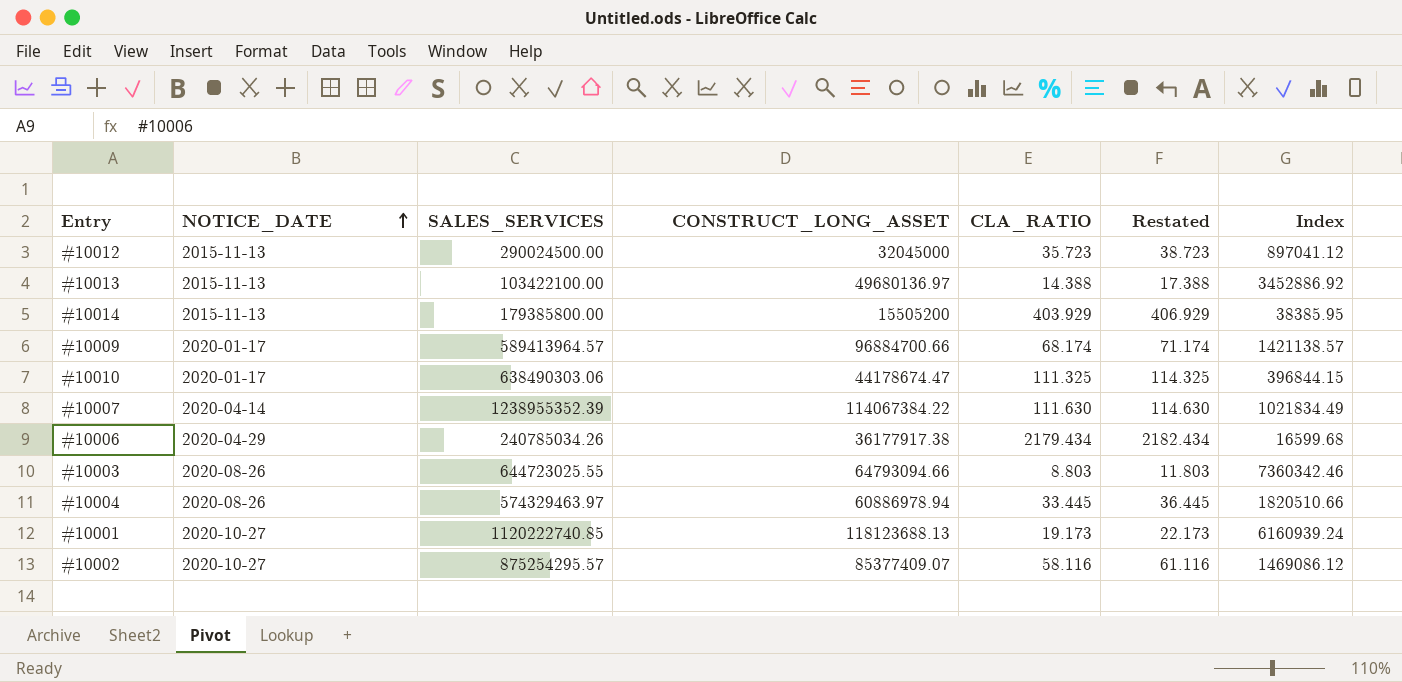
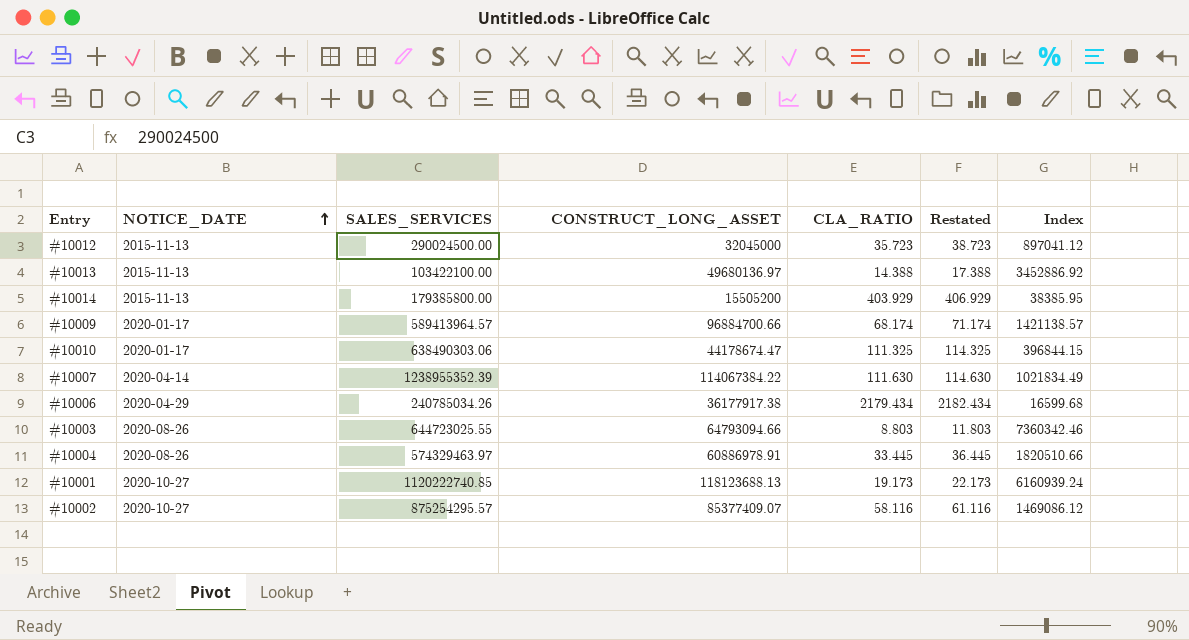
#10004 | CONSTRUCT_LONG_ASSET: 60886978.94 -> 60886978.91

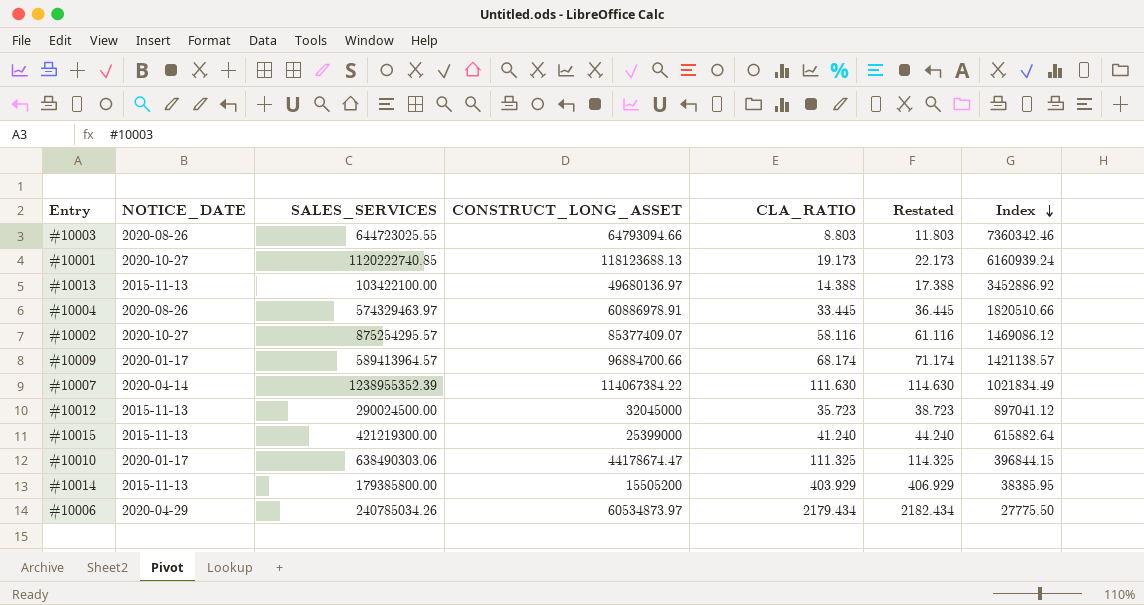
row order: NOTICE_DATE ascending -> Index descending
row #10015: none -> 2015-11-13 | 421219300.00 | 25399000 | 41.240 | 44.240 | 615882.64
#10006 | CONSTRUCT_LONG_ASSET: 36177917.38 -> 60534873.97
#10006 | Index: 16599.68 -> 27775.50

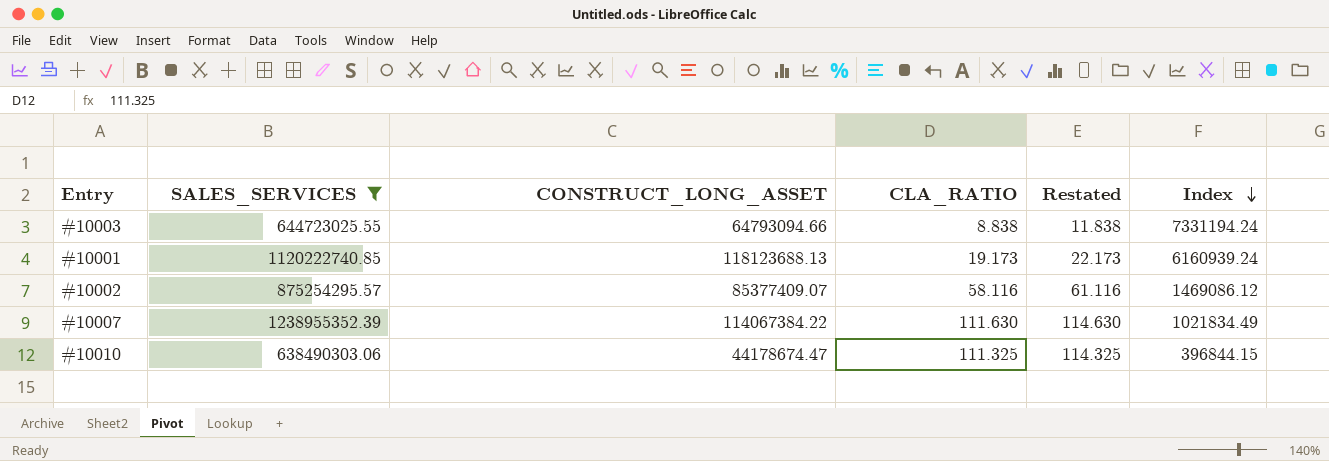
filter: none -> SALES_SERVICES >= 638490303.06
column NOTICE_DATE | position: 2 -> none
#10003 | CLA_RATIO: 8.803 -> 8.838
#10003 | Restated: 11.803 -> 11.838
#10003 | Index: 7360342.46 -> 7331194.24

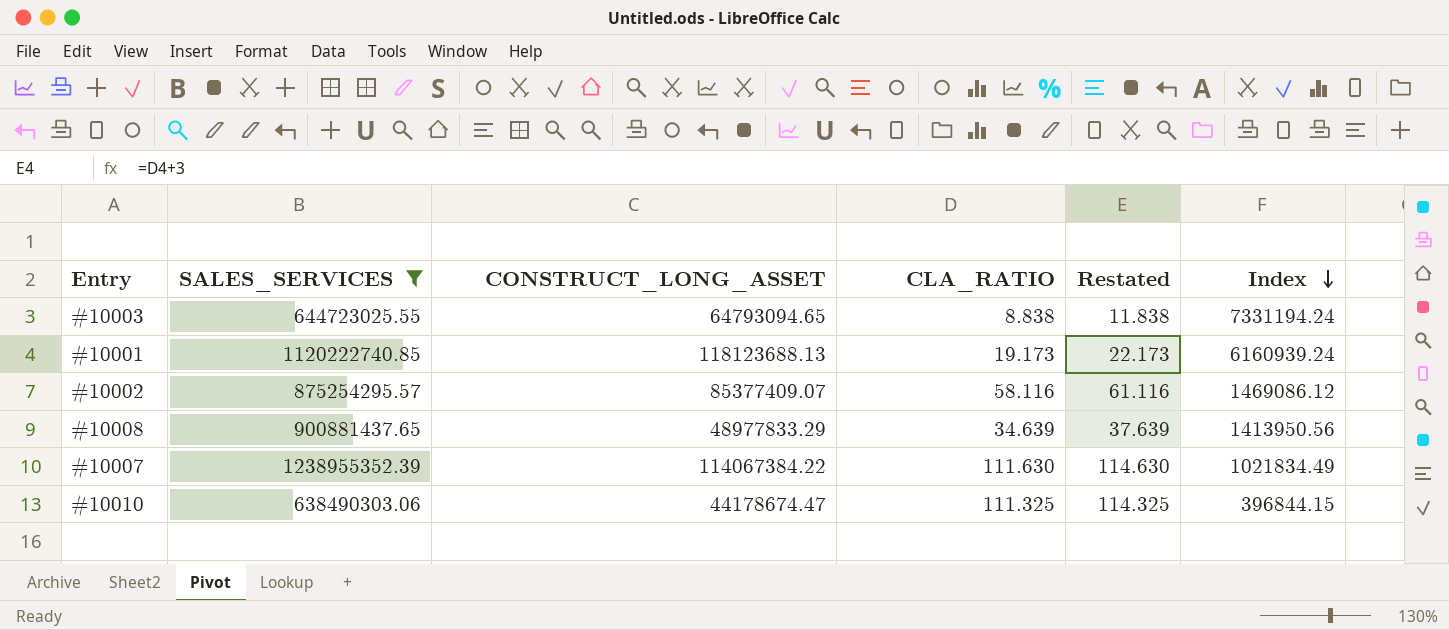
#10003 | CONSTRUCT_LONG_ASSET: 64793094.66 -> 64793094.65
row #10008: none -> 900881437.65 | 48977833.29 | 34.639 | 37.639 | 1413950.56

